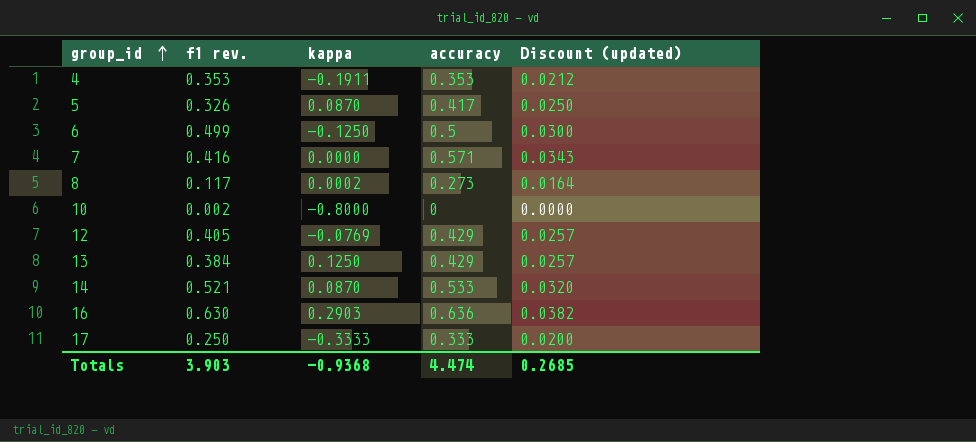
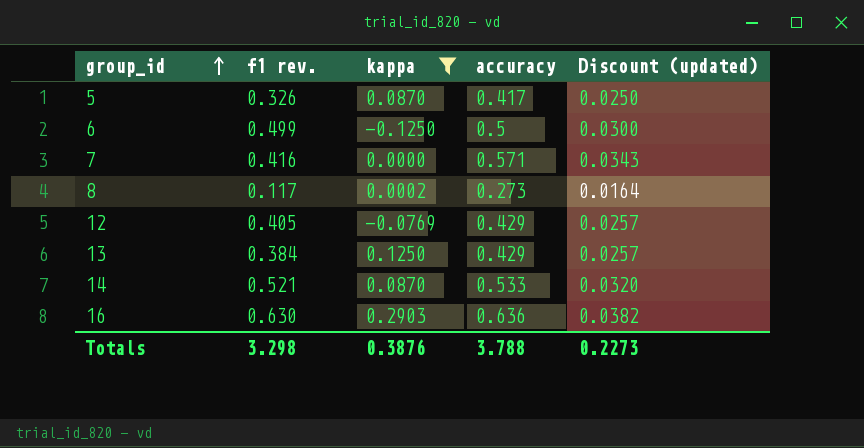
filter: none -> kappa >= -0.1250
Totals | f1 rev.: 3.903 -> 3.298
Totals | kappa: -0.9368 -> 0.3876
Totals | accuracy: 4.474 -> 3.788
Totals | Discount (updated): 0.2685 -> 0.2273

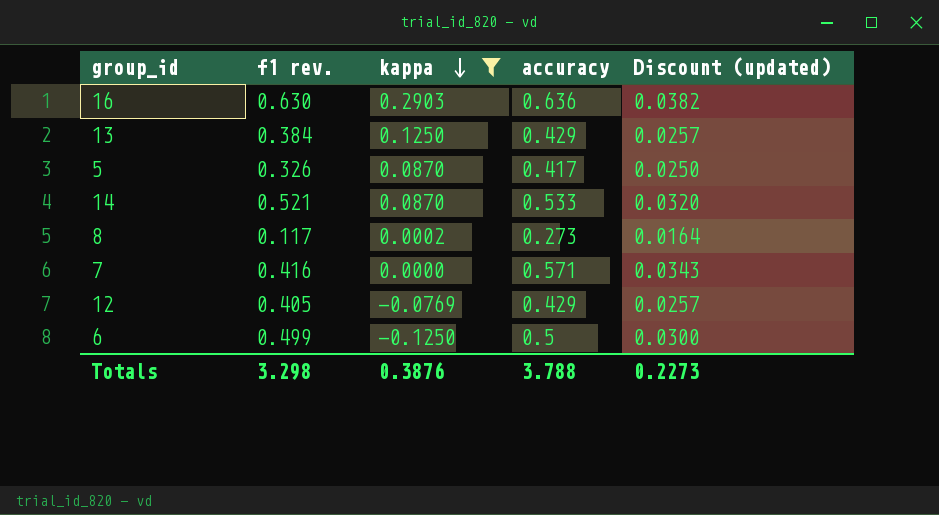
row order: group_id ascending -> kappa descending

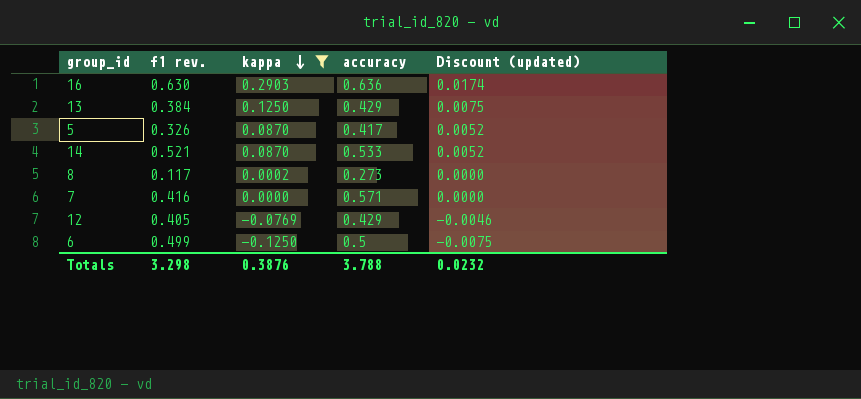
column Discount (updated) | formula: [accuracy] * 0.06 -> [kappa] * 0.06
Totals | Discount (updated): 0.2273 -> 0.0232

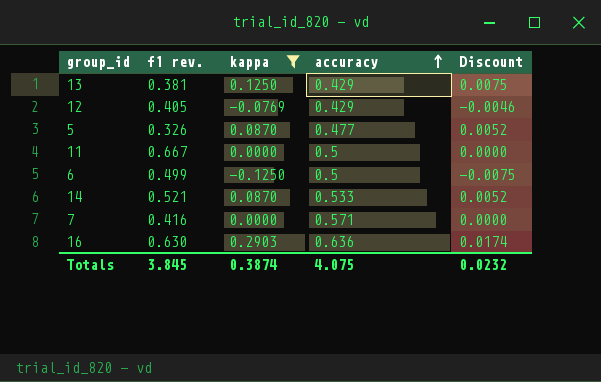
row order: kappa descending -> accuracy ascending
column name: Discount (updated) -> Discount
row 8: 0.117 | 0.0002 | 0.273 | 0.0000 -> none
13 | f1 rev.: 0.384 -> 0.381
5 | accuracy: 0.417 -> 0.477
row 11: none -> 0.667 | 0.0000 | 0.5 | 0.0000
Totals | f1 rev.: 3.298 -> 3.845
Totals | kappa: 0.3876 -> 0.3874
Totals | accuracy: 3.788 -> 4.075

